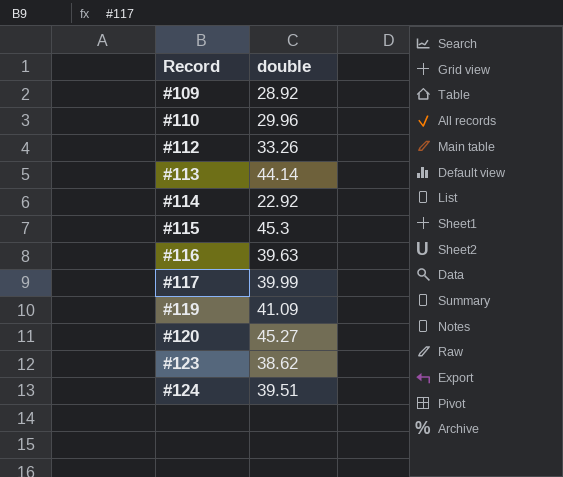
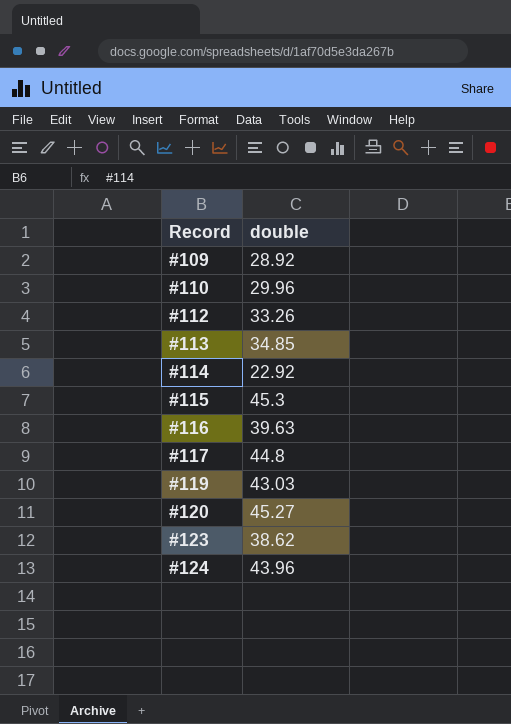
#113 | double: 44.14 -> 34.85
#117 | double: 39.99 -> 44.8
#119 | double: 41.09 -> 43.03
#124 | double: 39.51 -> 43.96

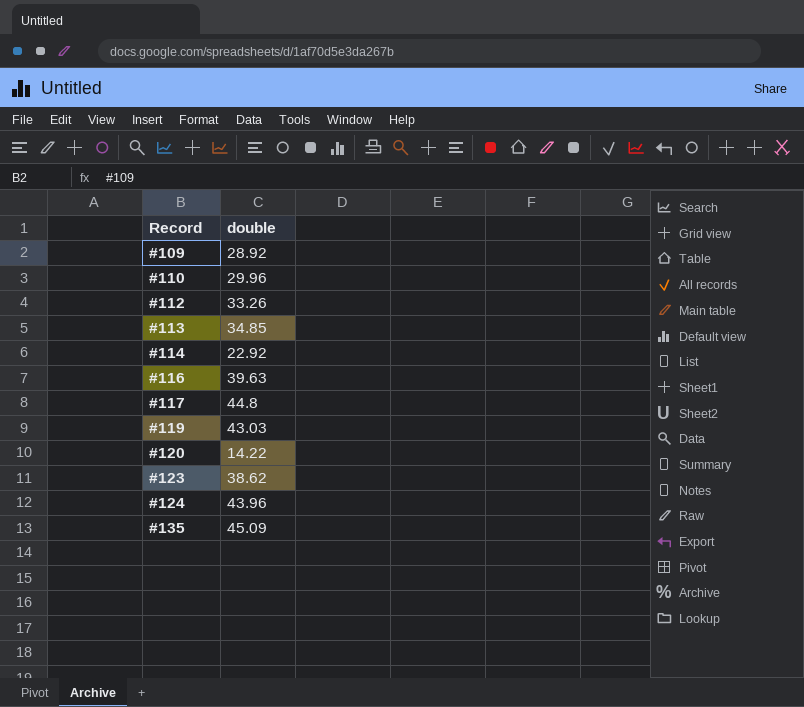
row #115: 45.3 -> none
#120 | double: 45.27 -> 14.22
row #135: none -> 45.09

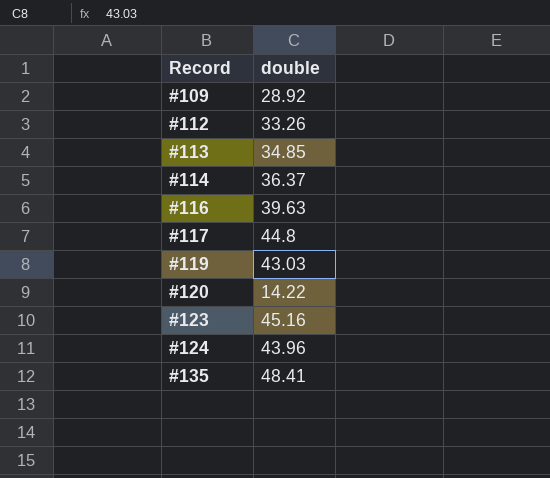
row #110: 29.96 -> none
#114 | double: 22.92 -> 36.37
#123 | double: 38.62 -> 45.16
#135 | double: 45.09 -> 48.41

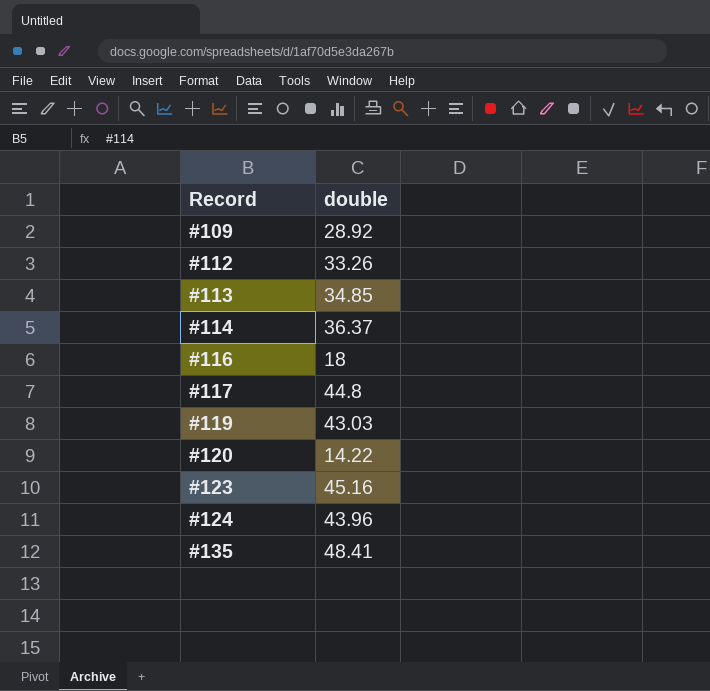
#116 | double: 39.63 -> 18

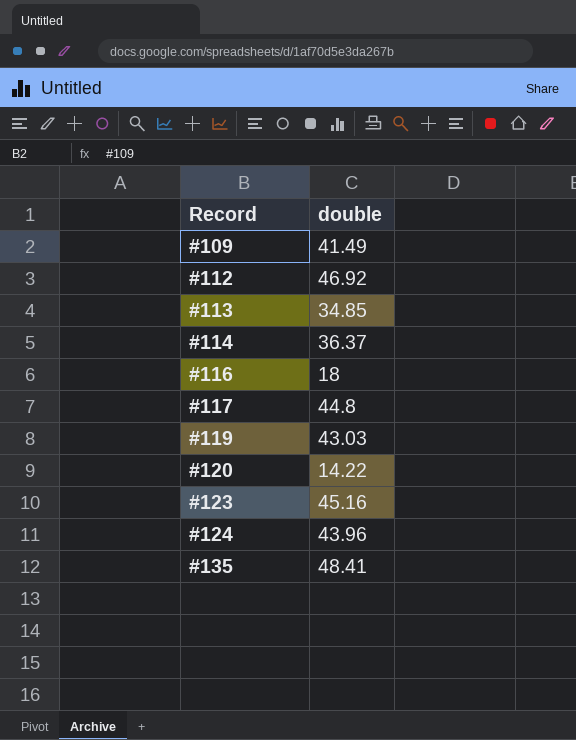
#109 | double: 28.92 -> 41.49
#112 | double: 33.26 -> 46.92

